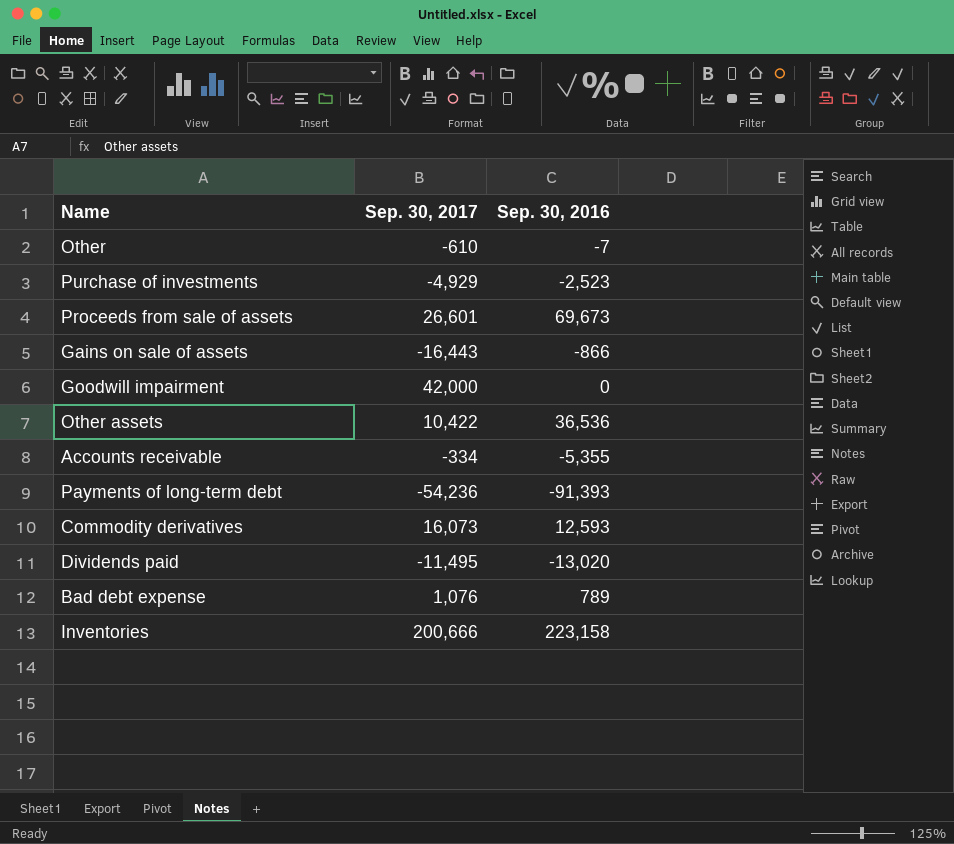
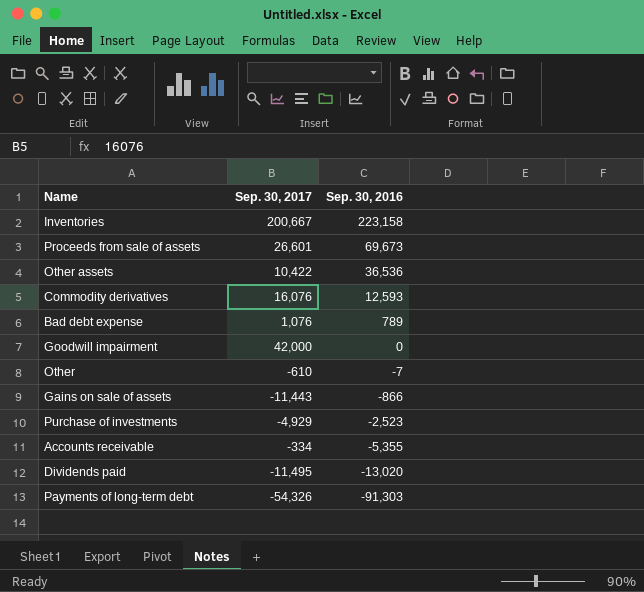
row order: none -> Sep. 30, 2016 descending
Inventories | Sep. 30, 2017: 200,666 -> 200,667
Commodity derivatives | Sep. 30, 2017: 16,073 -> 16,076
Gains on sale of assets | Sep. 30, 2017: -16,443 -> -11,443
Payments of long-term debt | Sep. 30, 2017: -54,236 -> -54,326
Payments of long-term debt | Sep. 30, 2016: -91,393 -> -91,303

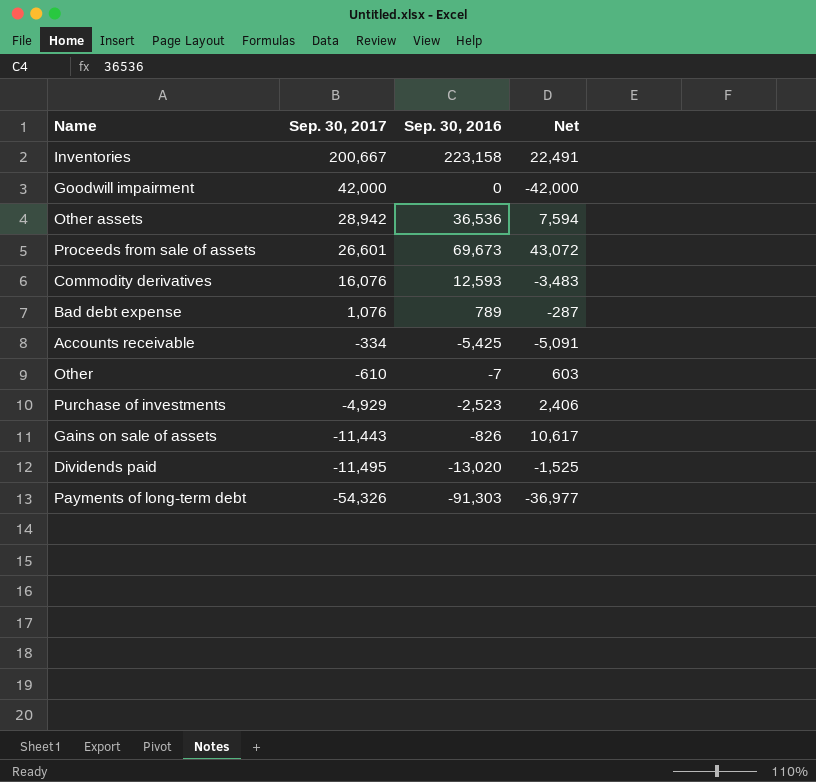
row order: Sep. 30, 2016 descending -> Sep. 30, 2017 descending
column Net | formula: none -> [Sep. 30, 2016] - [Sep. 30, 2017]
Other assets | Sep. 30, 2017: 10,422 -> 28,942
Accounts receivable | Sep. 30, 2016: -5,355 -> -5,425
Gains on sale of assets | Sep. 30, 2016: -866 -> -826

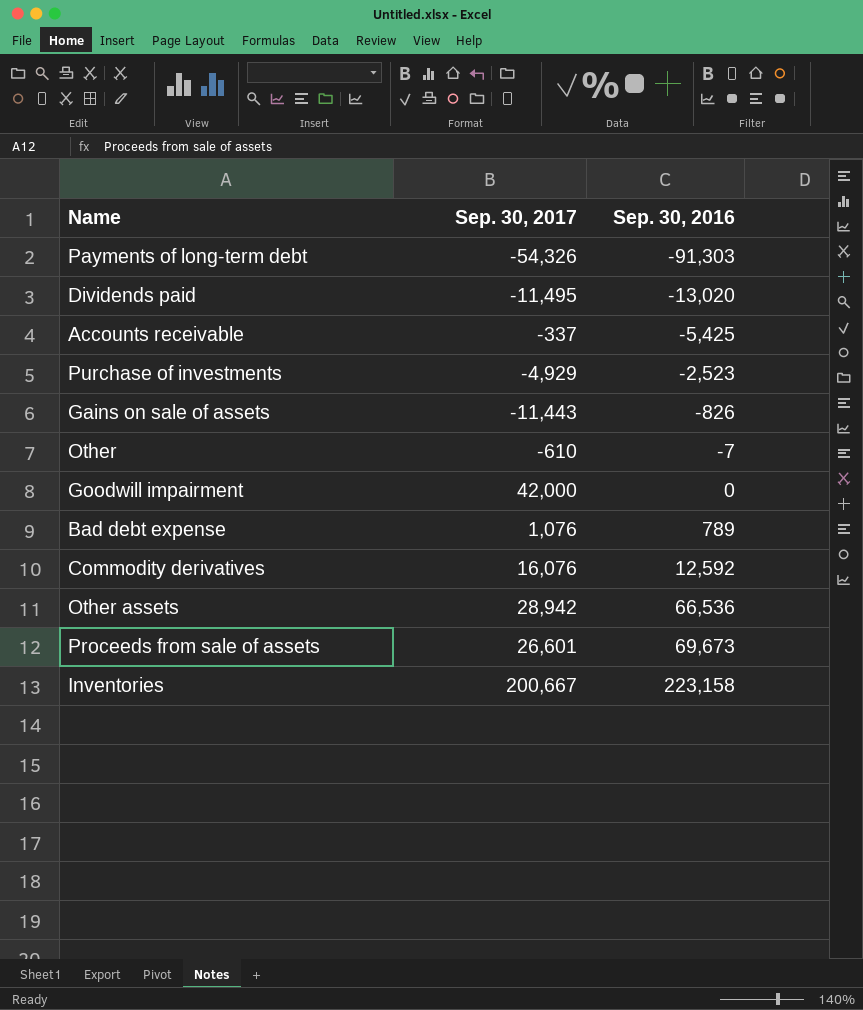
row order: Sep. 30, 2017 descending -> Sep. 30, 2016 ascending
column Net | formula: [Sep. 30, 2016] - [Sep. 30, 2017] -> none
Accounts receivable | Sep. 30, 2017: -334 -> -337
Commodity derivatives | Sep. 30, 2016: 12,593 -> 12,592
Other assets | Sep. 30, 2016: 36,536 -> 66,536

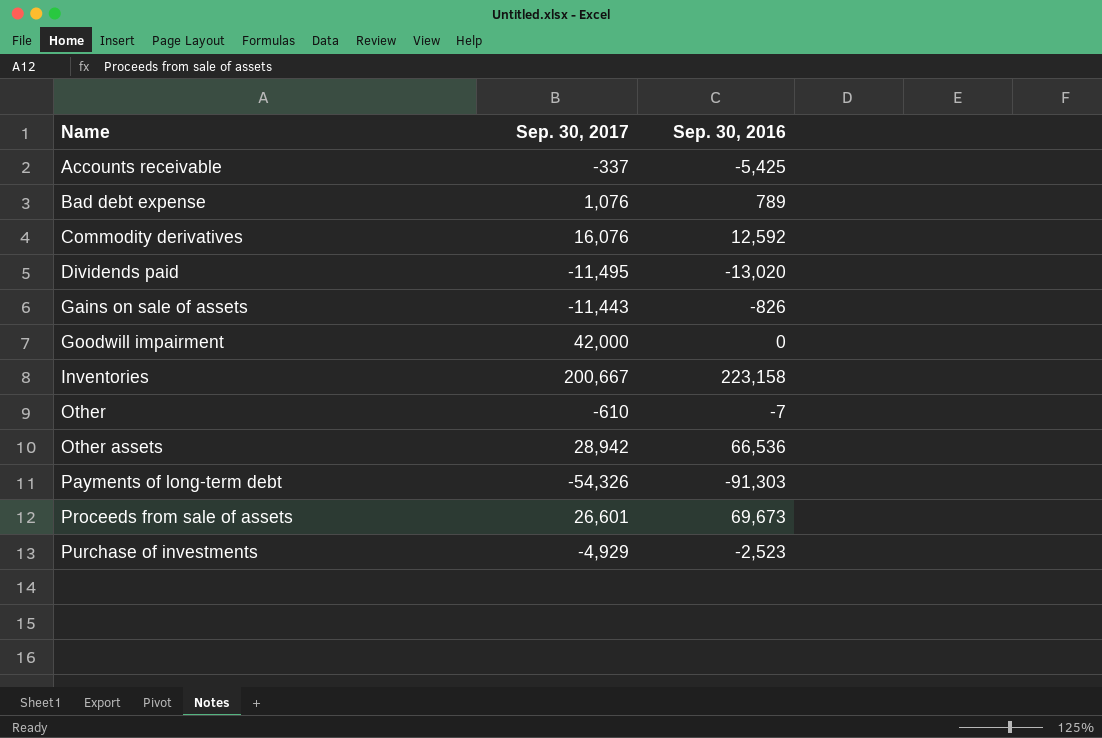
row order: Sep. 30, 2016 ascending -> Name ascending

